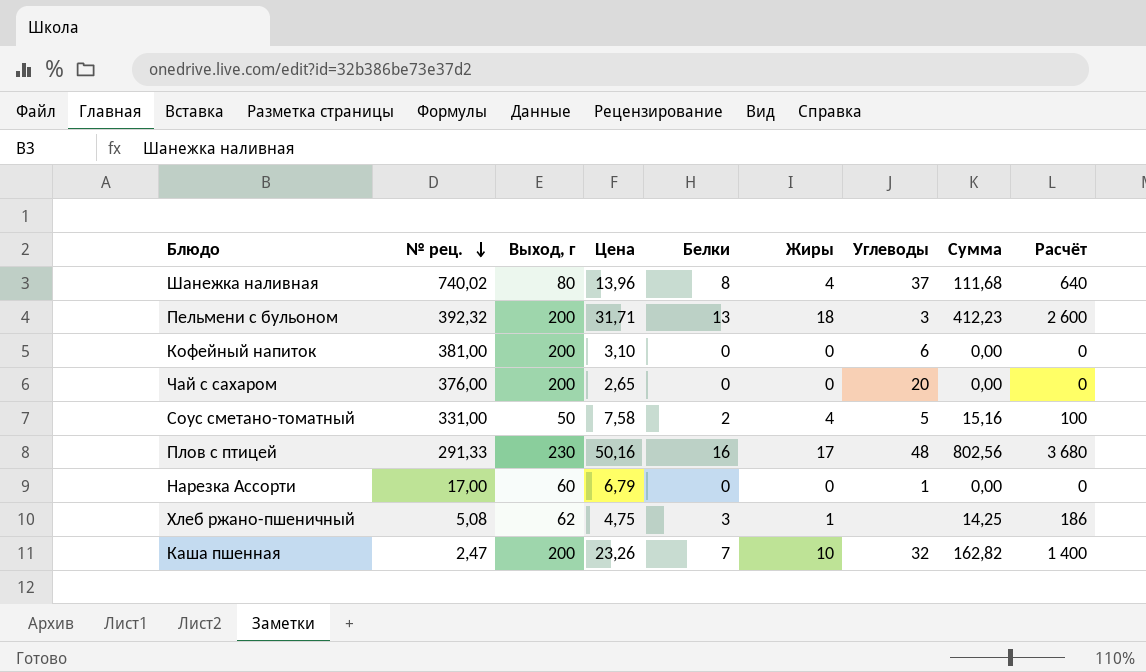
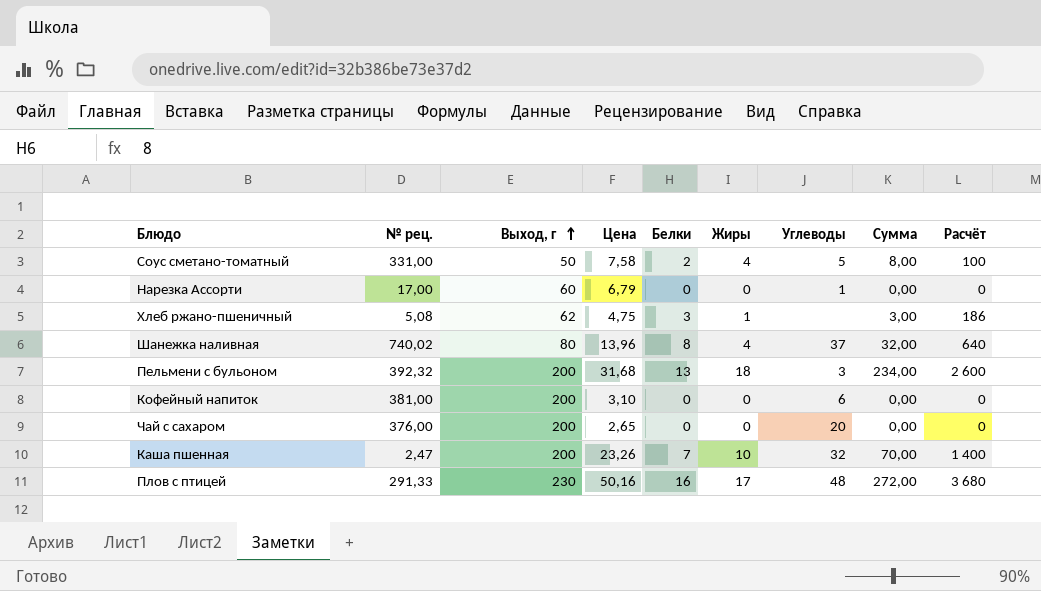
row order: № рец. descending -> Выход, г ascending
column Сумма | formula: [Цена] * [Белки] -> [Белки] * [Жиры]
Пельмени с бульоном | Цена: 31,71 -> 31,68

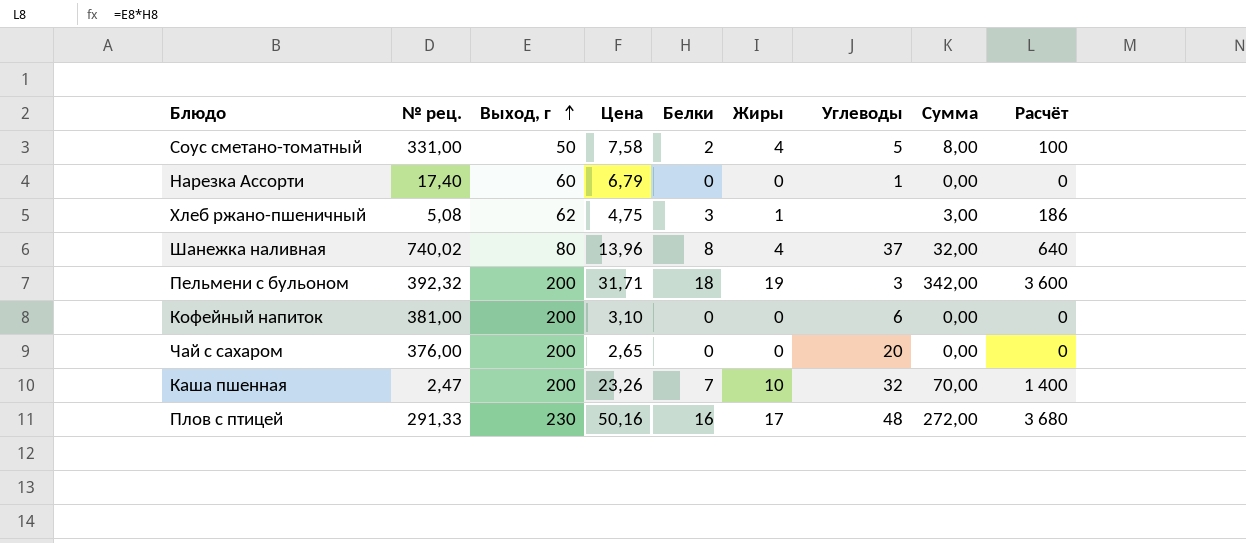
Нарезка Ассорти | № рец.: 17,00 -> 17,40
Пельмени с бульоном | Цена: 31,68 -> 31,71
Пельмени с бульоном | Белки: 13 -> 18
Пельмени с бульоном | Жиры: 18 -> 19
Пельмени с бульоном | Сумма: 234,00 -> 342,00
Пельмени с бульоном | Расчёт: 2 600 -> 3 600

